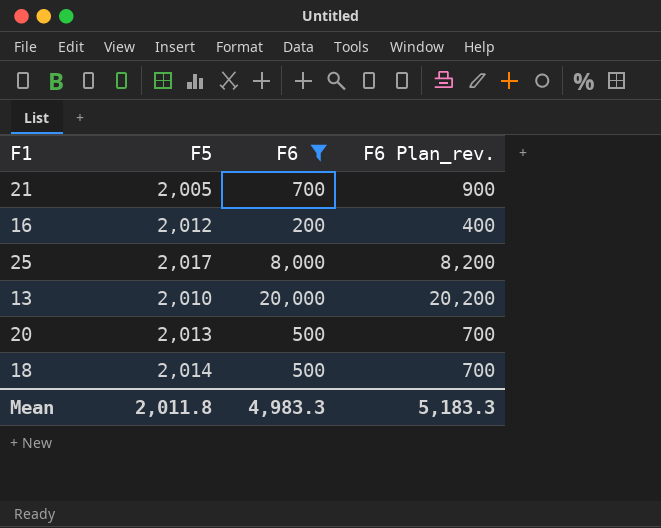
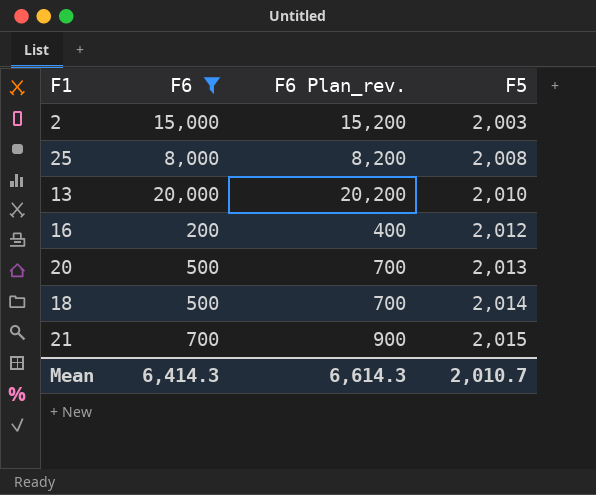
row order: none -> F5 ascending
column F5 | position: 2 -> 4
row 2: none -> 15,000 | 15,200 | 2,003
25 | F5: 2,017 -> 2,008
21 | F5: 2,005 -> 2,015
Mean | F6: 4,983.3 -> 6,414.3
Mean | F6 Plan_rev.: 5,183.3 -> 6,614.3
Mean | F5: 2,011.8 -> 2,010.7

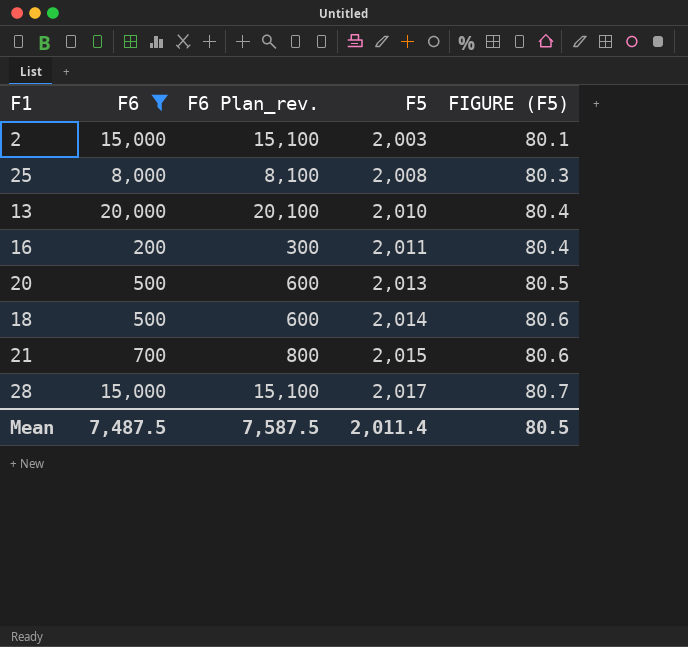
column F6 Plan_rev. | formula: [F6] + 200 -> [F6] + 100
column FIGURE (F5) | formula: none -> [F5] * 0.04
16 | F5: 2,012 -> 2,011
row 28: none -> 15,000 | 15,100 | 2,017 | 80.7
Mean | F6: 6,414.3 -> 7,487.5
Mean | F6 Plan_rev.: 6,614.3 -> 7,587.5
Mean | F5: 2,010.7 -> 2,011.4

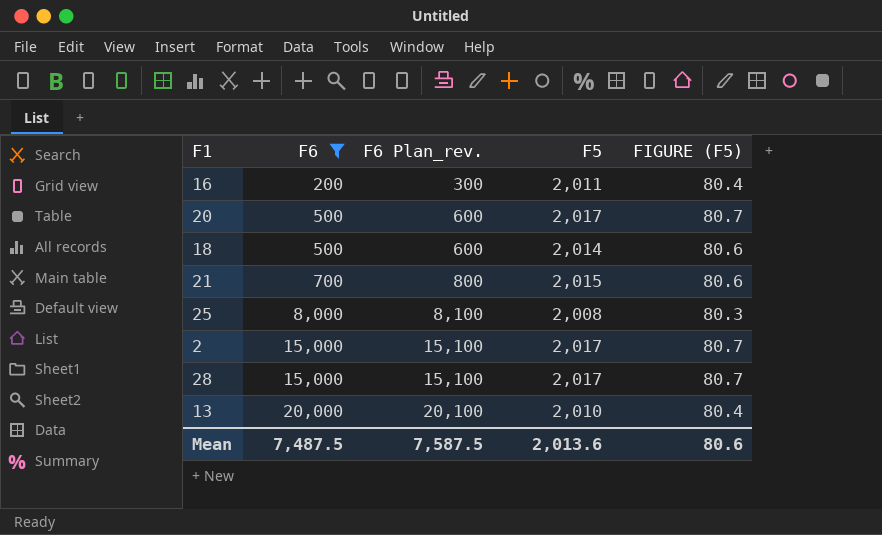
row order: F5 ascending -> F6 ascending
20 | F5: 2,013 -> 2,017
20 | FIGURE (F5): 80.5 -> 80.7
2 | F5: 2,003 -> 2,017
2 | FIGURE (F5): 80.1 -> 80.7
Mean | F5: 2,011.4 -> 2,013.6
Mean | FIGURE (F5): 80.5 -> 80.6

